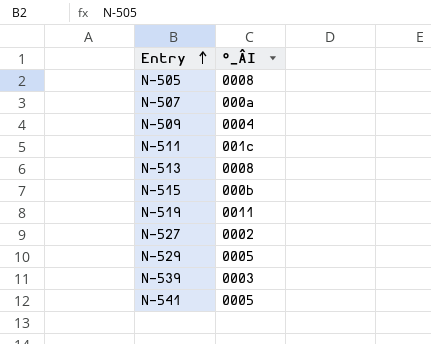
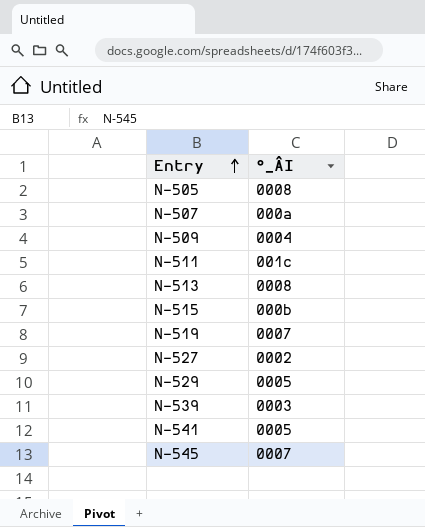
N-519 | °_ÂI: 0011 -> 0007
row N-545: none -> 0007

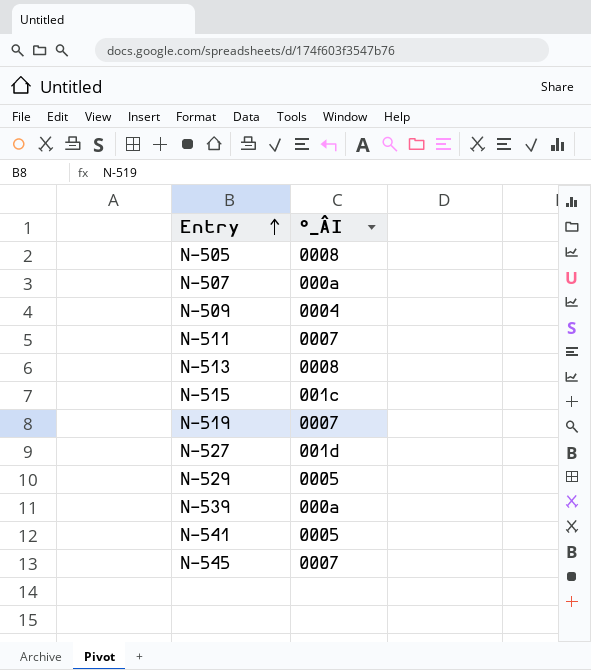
N-511 | °_ÂI: 001c -> 0007
N-515 | °_ÂI: 000b -> 001c
N-527 | °_ÂI: 0002 -> 001d
N-539 | °_ÂI: 0003 -> 000a

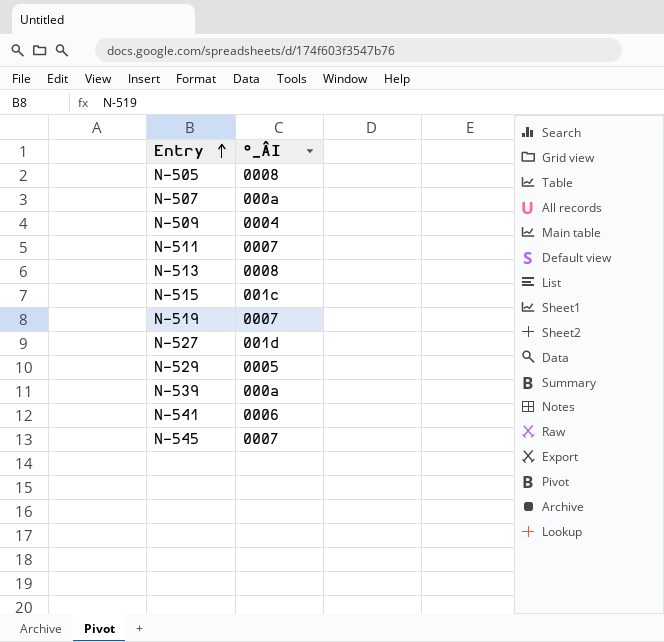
N-541 | °_ÂI: 0005 -> 0006

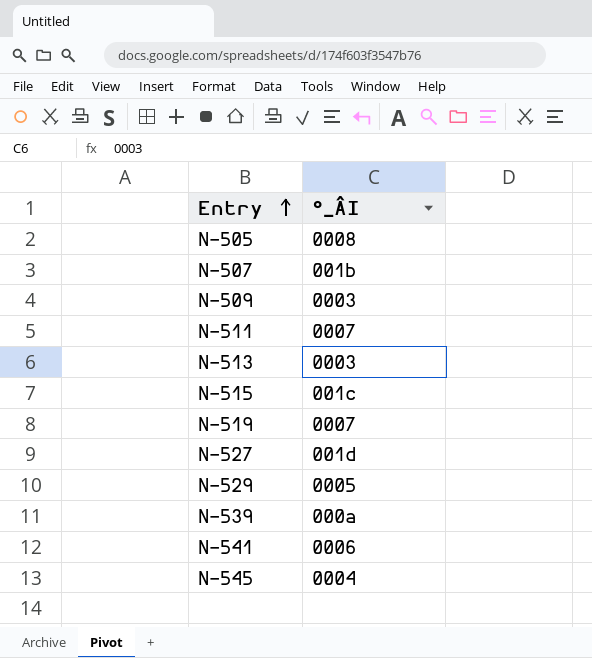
N-507 | °_ÂI: 000a -> 001b
N-509 | °_ÂI: 0004 -> 0003
N-513 | °_ÂI: 0008 -> 0003
N-545 | °_ÂI: 0007 -> 0004

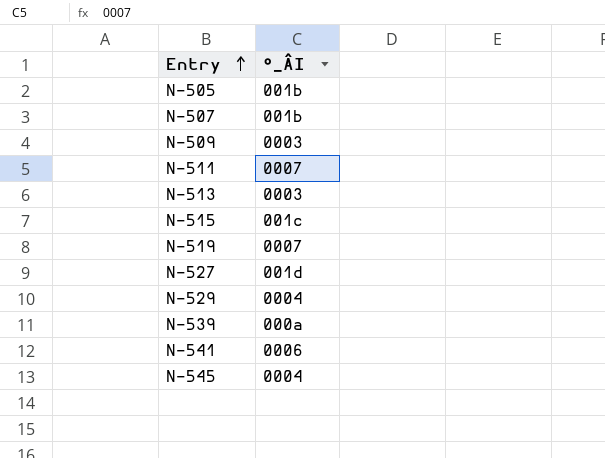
N-505 | °_ÂI: 0008 -> 001b
N-529 | °_ÂI: 0005 -> 0004

